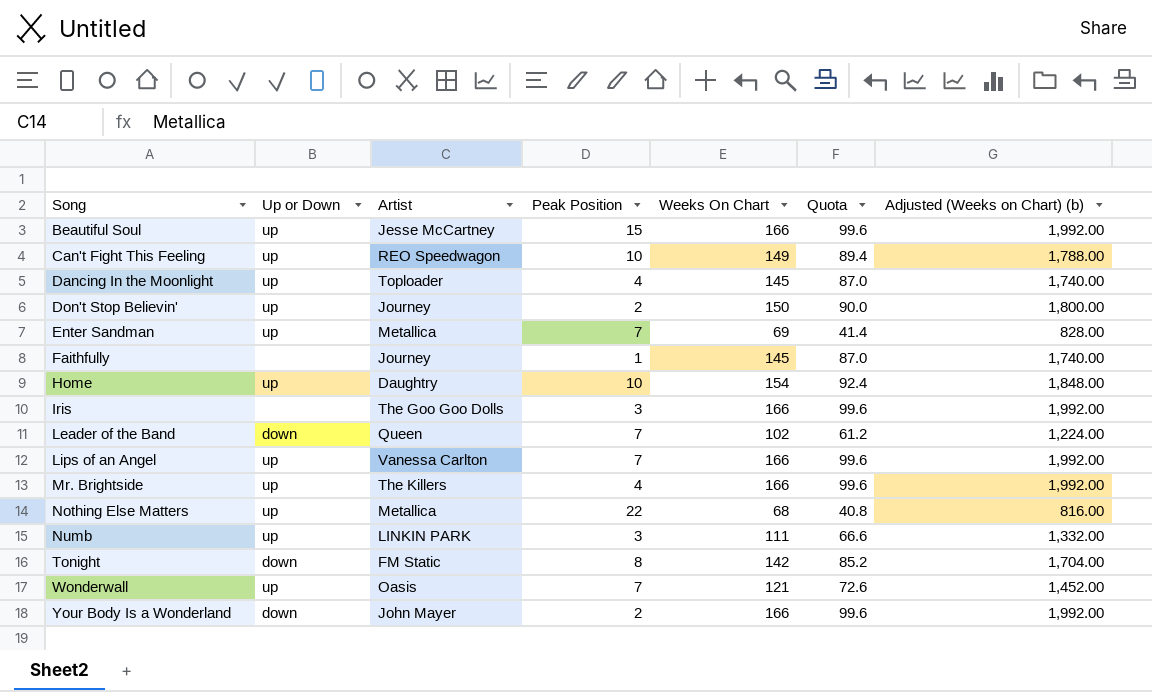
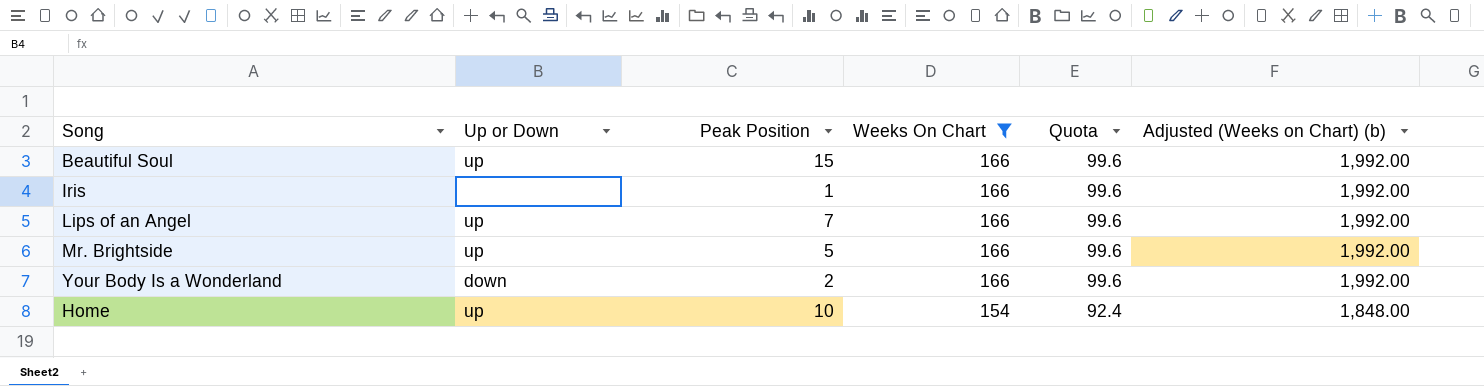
filter: none -> Weeks On Chart >= 154
row order: Song ascending -> Weeks On Chart descending
column Artist | position: 3 -> none
Iris | Peak Position: 3 -> 1
Mr. Brightside | Peak Position: 4 -> 5

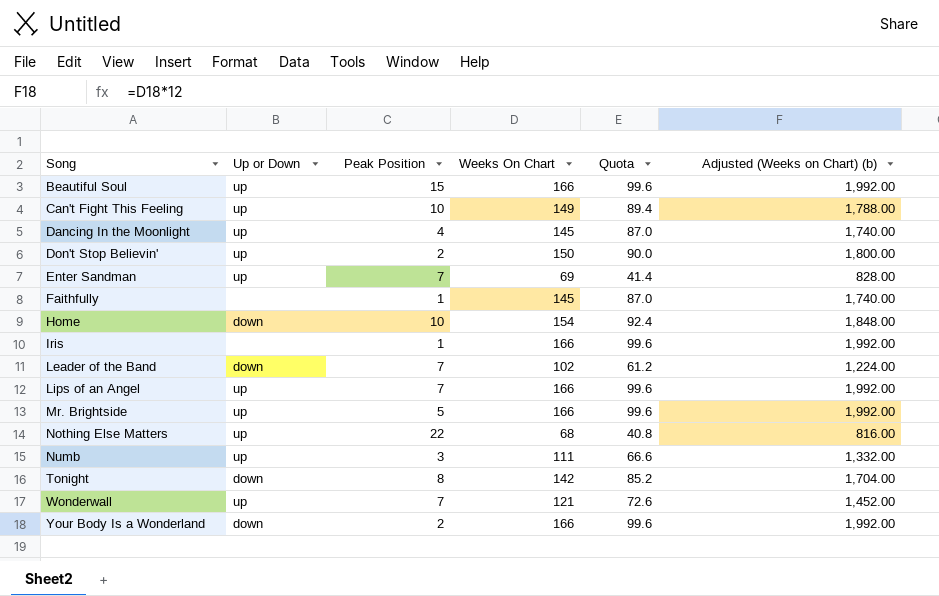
filter: Weeks On Chart >= 154 -> none
row order: Weeks On Chart descending -> Song ascending
Home | Up or Down: up -> down

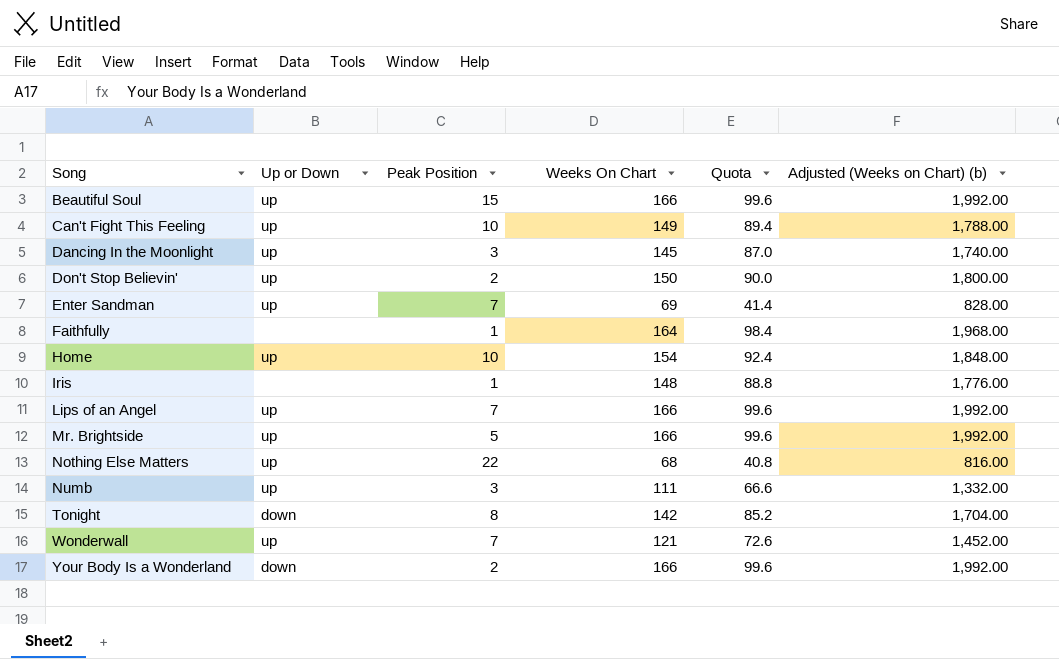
row Leader of the Band: down | 7 | 102 | 61.2 | 1,224.00 -> none
Dancing In the Moonlight | Peak Position: 4 -> 3
Faithfully | Weeks On Chart: 145 -> 164
Faithfully | Quota: 87.0 -> 98.4
Faithfully | Adjusted (Weeks on Chart) (b): 1,740.00 -> 1,968.00
Home | Up or Down: down -> up
Iris | Weeks On Chart: 166 -> 148
Iris | Quota: 99.6 -> 88.8
Iris | Adjusted (Weeks on Chart) (b): 1,992.00 -> 1,776.00

